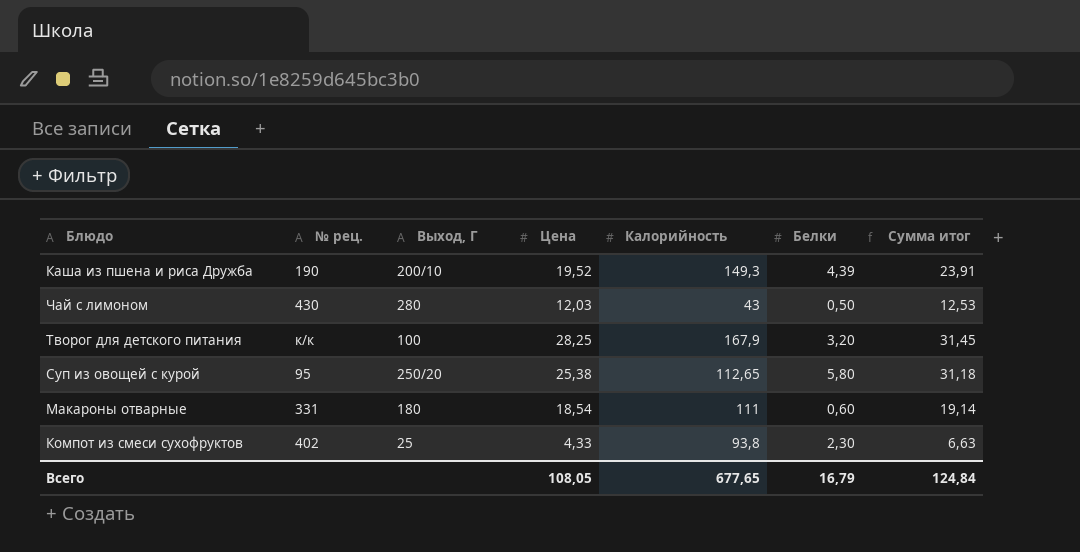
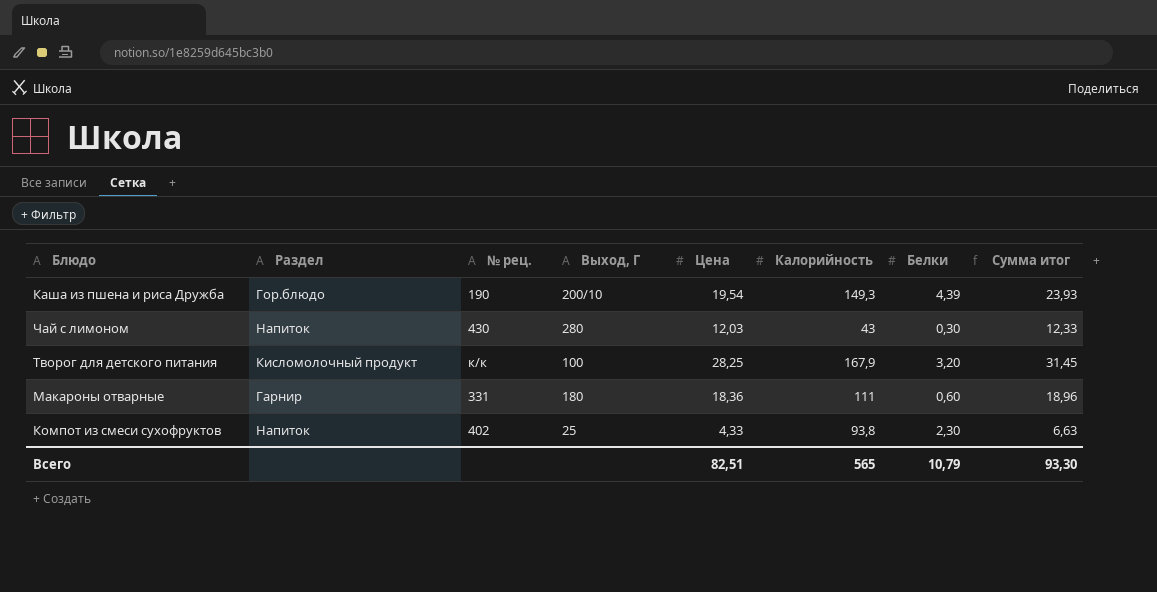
column Раздел | position: none -> 2
row Суп из овощей с курой: 95 | 250/20 | 25,38 | 112,65 | 5,80 | 31,18 -> none
Каша из пшена и риса Дружба | Цена: 19,52 -> 19,54
Каша из пшена и риса Дружба | Сумма итог: 23,91 -> 23,93
Чай с лимоном | Белки: 0,50 -> 0,30
Чай с лимоном | Сумма итог: 12,53 -> 12,33
Макароны отварные | Цена: 18,54 -> 18,36
Макароны отварные | Сумма итог: 19,14 -> 18,96
Всего | Цена: 108,05 -> 82,51
Всего | Калорийность: 677,65 -> 565
Всего | Белки: 16,79 -> 10,79
Всего | Сумма итог: 124,84 -> 93,30

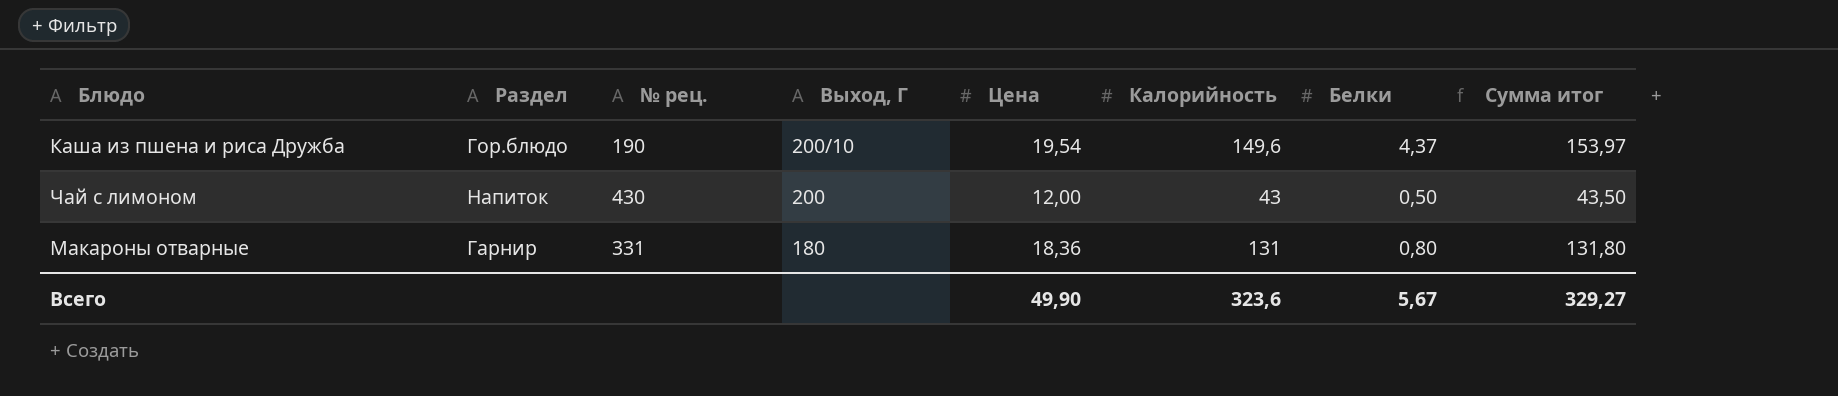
column Сумма итог | formula: [Цена] + [Белки] -> [Калорийность] + [Белки]
row Творог для детского питания: Кисломолочный продукт | к/к | 100 | 28,25 | 167,9 | 3,20 | 31,45 -> none
row Компот из смеси сухофруктов: Напиток | 402 | 25 | 4,33 | 93,8 | 2,30 | 6,63 -> none
Каша из пшена и риса Дружба | Калорийность: 149,3 -> 149,6
Каша из пшена и риса Дружба | Белки: 4,39 -> 4,37
Чай с лимоном | Выход, Г: 280 -> 200
Чай с лимоном | Цена: 12,03 -> 12,00
Чай с лимоном | Белки: 0,30 -> 0,50
Макароны отварные | Калорийность: 111 -> 131
Макароны отварные | Белки: 0,60 -> 0,80
Всего | Цена: 82,51 -> 49,90
Всего | Калорийность: 565 -> 323,6
Всего | Белки: 10,79 -> 5,67
Всего | Сумма итог: 93,30 -> 329,27

